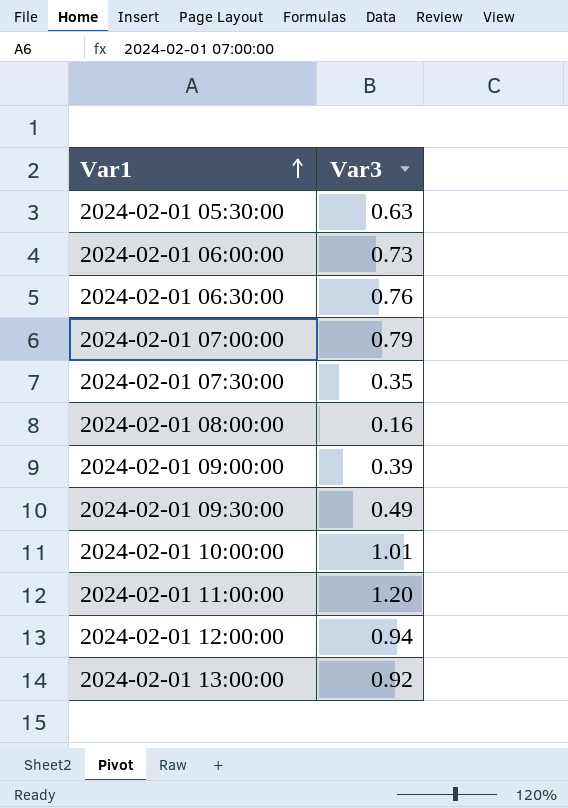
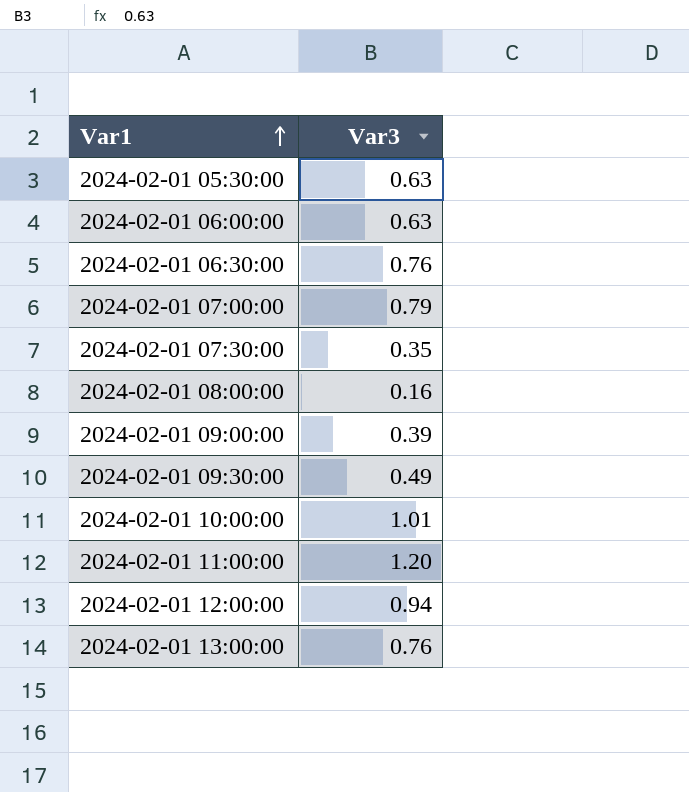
2024-02-01 06:00:00 | Var3: 0.73 -> 0.63
2024-02-01 13:00:00 | Var3: 0.92 -> 0.76

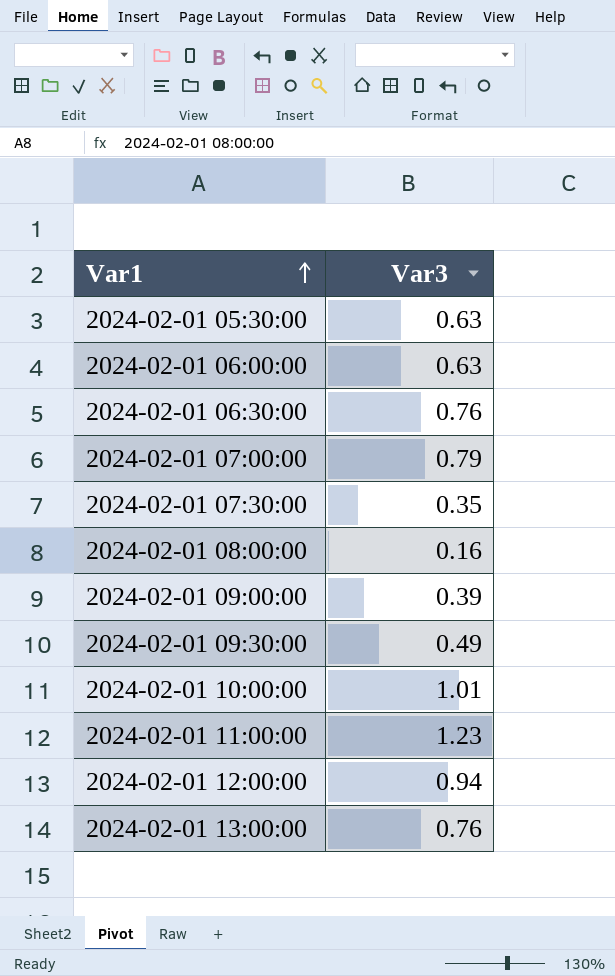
2024-02-01 11:00:00 | Var3: 1.20 -> 1.23

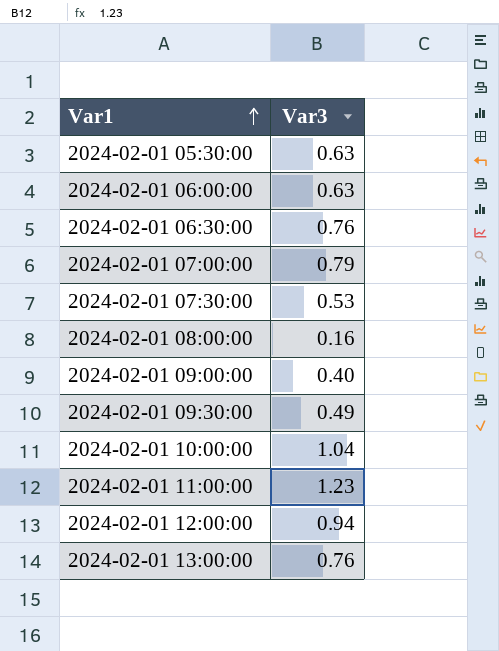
2024-02-01 07:30:00 | Var3: 0.35 -> 0.53
2024-02-01 09:00:00 | Var3: 0.39 -> 0.40
2024-02-01 10:00:00 | Var3: 1.01 -> 1.04

